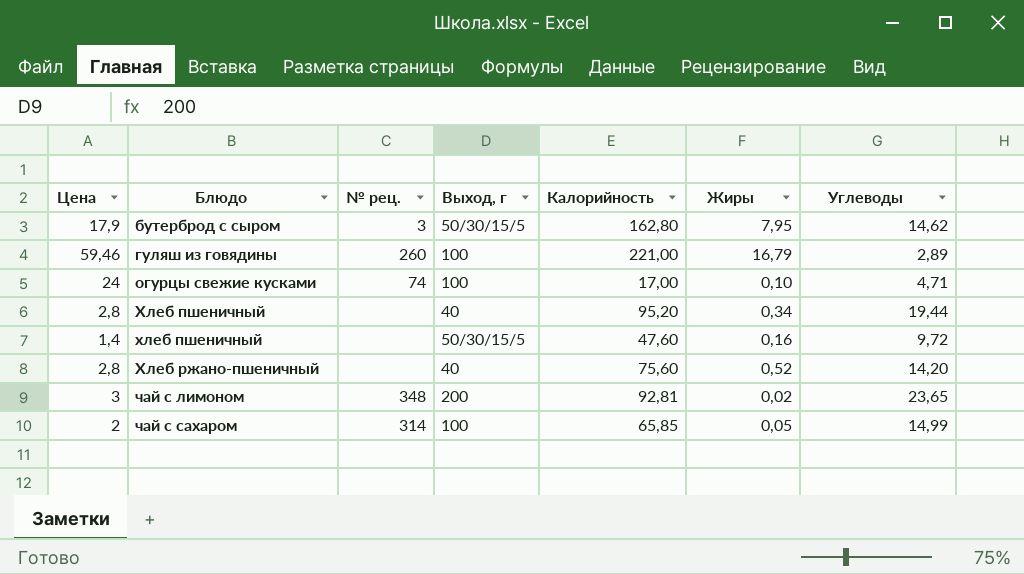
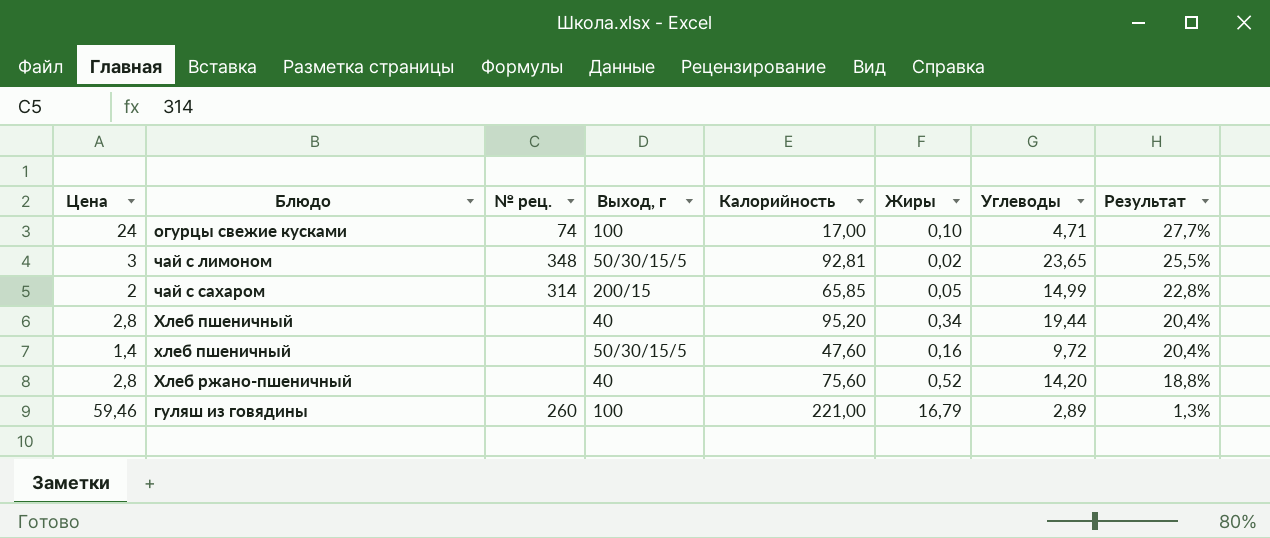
row order: Блюдо ascending -> Результат descending
column Результат | formula: none -> [Углеводы] / [Калорийность]
row бутерброд с сыром: 17,9 | 3 | 50/30/15/5 | 162,80 | 7,95 | 14,62 -> none
чай с лимоном | Выход, г: 200 -> 50/30/15/5
чай с сахаром | Выход, г: 100 -> 200/15

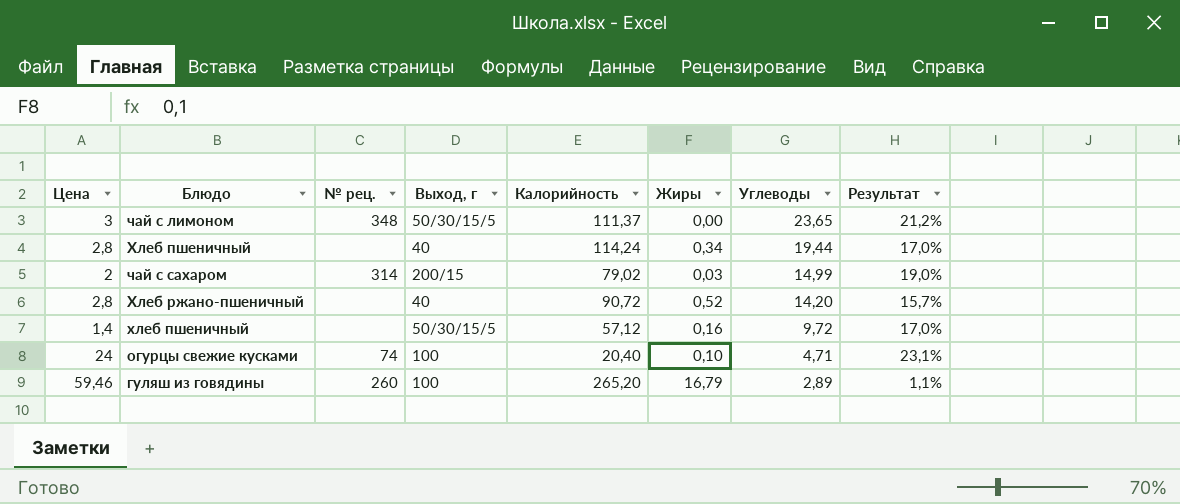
row order: Результат descending -> Углеводы descending
чай с лимоном | Калорийность: 92,81 -> 111,37
чай с лимоном | Жиры: 0,02 -> 0,00
чай с лимоном | Результат: 25,5% -> 21,2%
Хлеб пшеничный | Калорийность: 95,20 -> 114,24
Хлеб пшеничный | Результат: 20,4% -> 17,0%
чай с сахаром | Калорийность: 65,85 -> 79,02
чай с сахаром | Жиры: 0,05 -> 0,03
чай с сахаром | Результат: 22,8% -> 19,0%
Хлеб ржано-пшеничный | Калорийность: 75,60 -> 90,72
Хлеб ржано-пшеничный | Результат: 18,8% -> 15,7%
хлеб пшеничный | Калорийность: 47,60 -> 57,12
хлеб пшеничный | Результат: 20,4% -> 17,0%
огурцы свежие кусками | Калорийность: 17,00 -> 20,40
огурцы свежие кусками | Результат: 27,7% -> 23,1%
гуляш из говядины | Калорийность: 221,00 -> 265,20
гуляш из говядины | Результат: 1,3% -> 1,1%

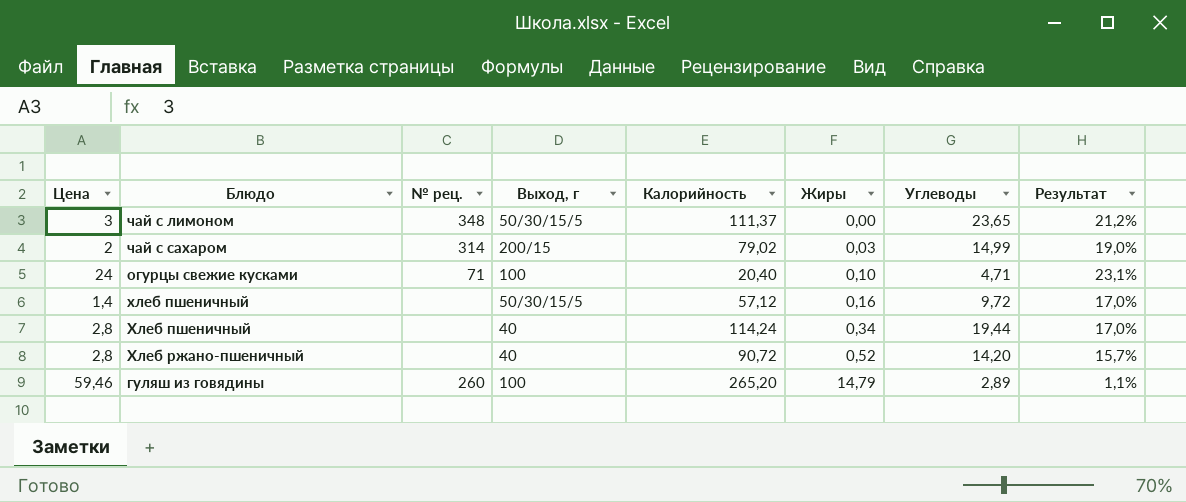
row order: Углеводы descending -> Жиры ascending
огурцы свежие кусками | № рец.: 74 -> 71
гуляш из говядины | Жиры: 16,79 -> 14,79

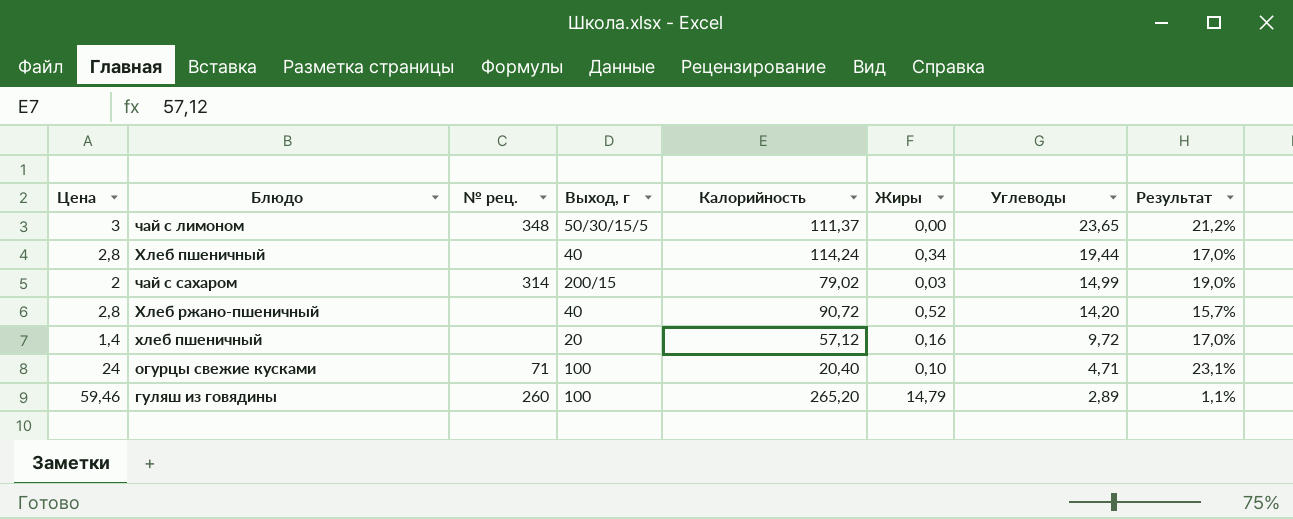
row order: Жиры ascending -> Углеводы descending
хлеб пшеничный | Выход, г: 50/30/15/5 -> 20

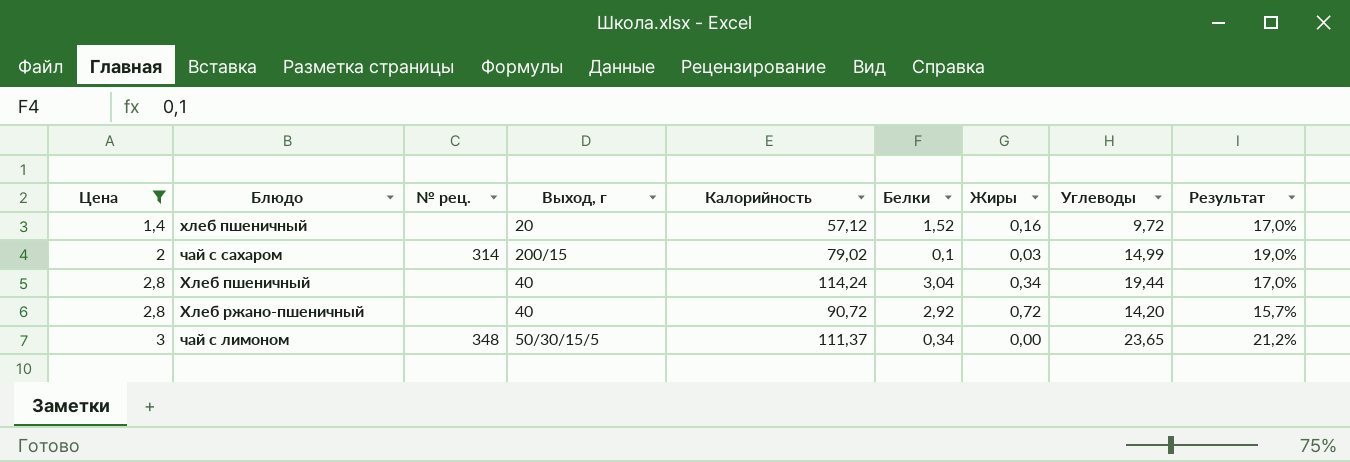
filter: none -> Цена <= 3
row order: Углеводы descending -> Цена ascending
column Белки | position: none -> 6
Хлеб ржано-пшеничный | Жиры: 0,52 -> 0,72

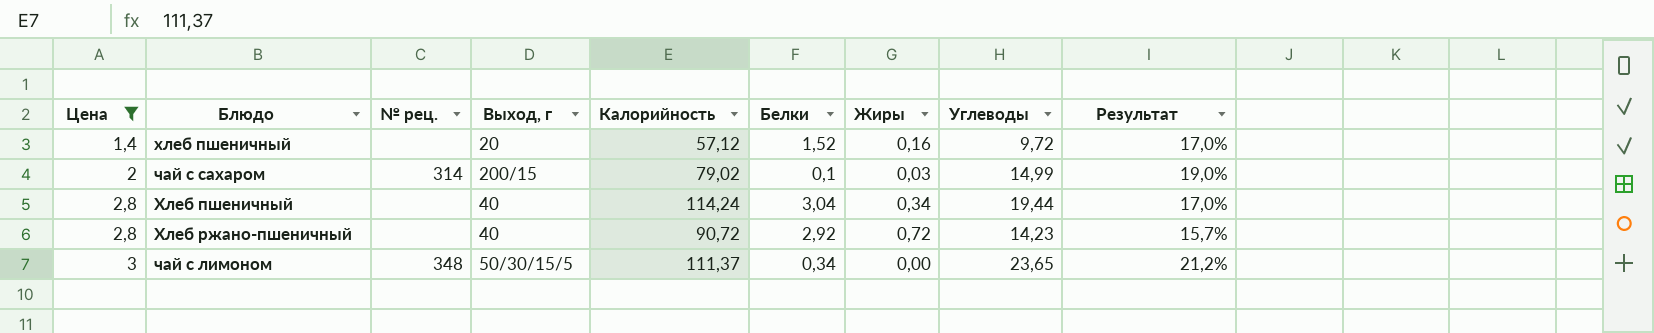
Хлеб ржано-пшеничный | Углеводы: 14,20 -> 14,23

